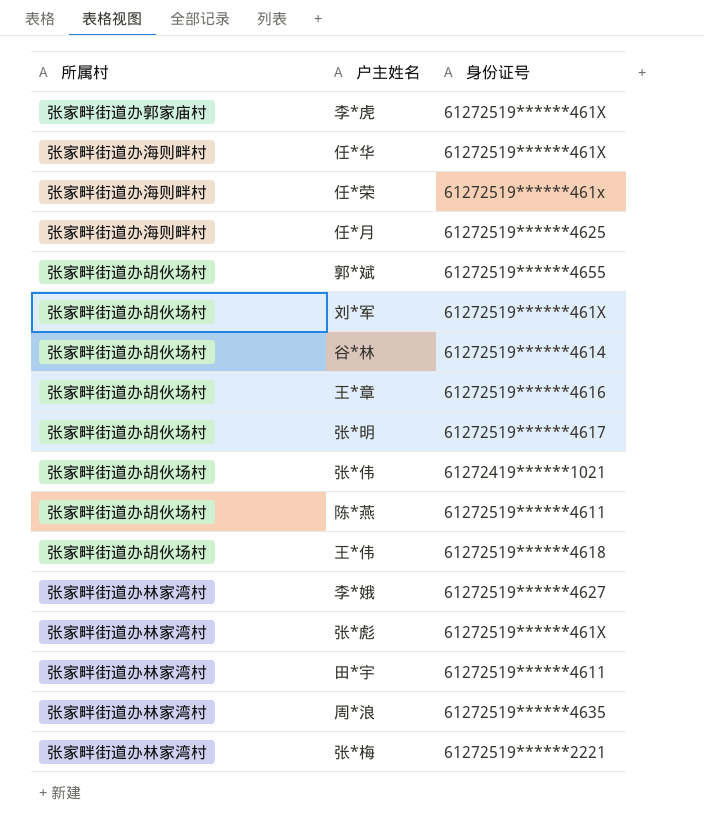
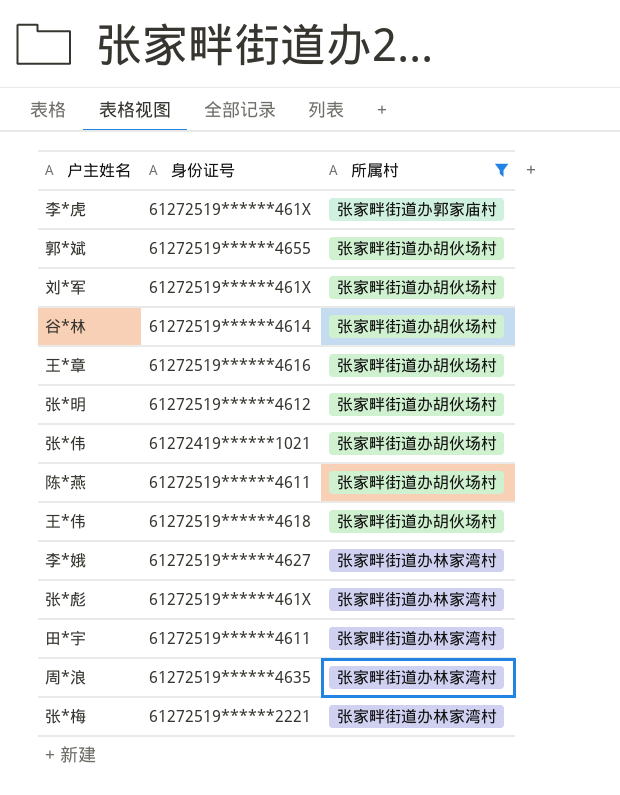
filter: none -> 所属村 != 张家畔街道办海则畔村
column 所属村 | position: 1 -> 3
张*明 | 身份证号: 61272519******4617 -> 61272519******4612

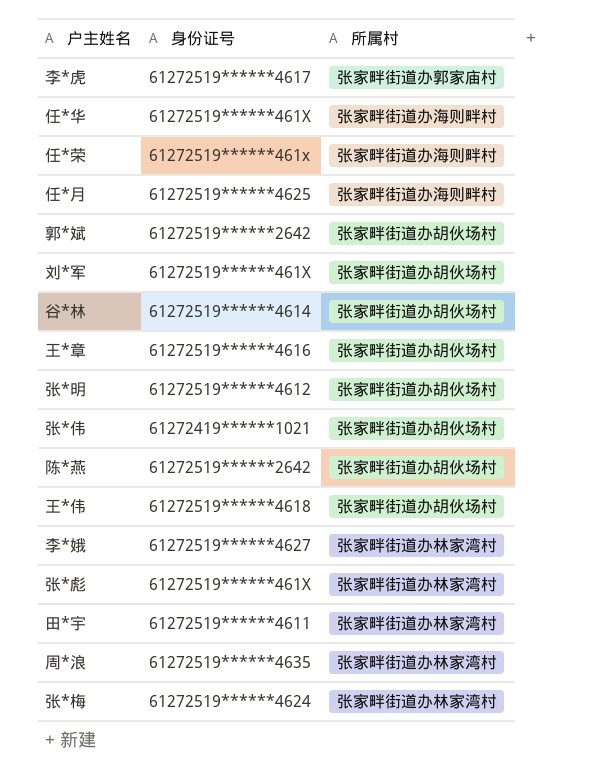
filter: 所属村 != 张家畔街道办海则畔村 -> none
李*虎 | 身份证号: 61272519******461X -> 61272519******4617
郭*斌 | 身份证号: 61272519******4655 -> 61272519******2642
陈*燕 | 身份证号: 61272519******4611 -> 61272519******2642
张*梅 | 身份证号: 61272519******2221 -> 61272519******4624

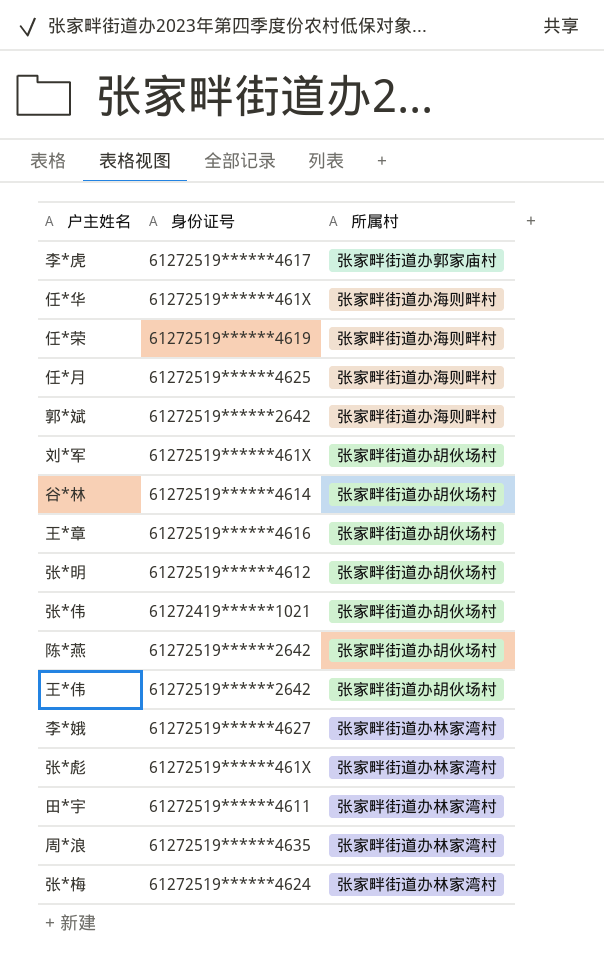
任*荣 | 身份证号: 61272519******461x -> 61272519******4619
郭*斌 | 所属村: 张家畔街道办胡伙场村 -> 张家畔街道办海则畔村
王*伟 | 身份证号: 61272519******4618 -> 61272519******2642

